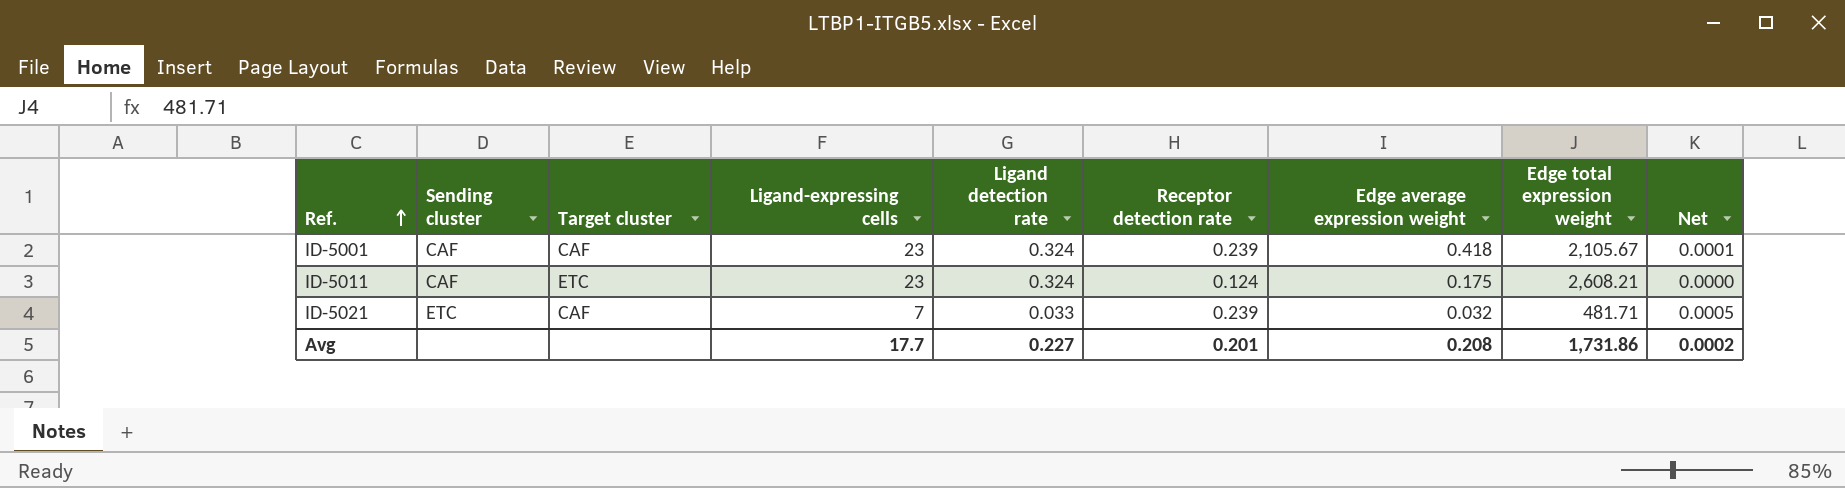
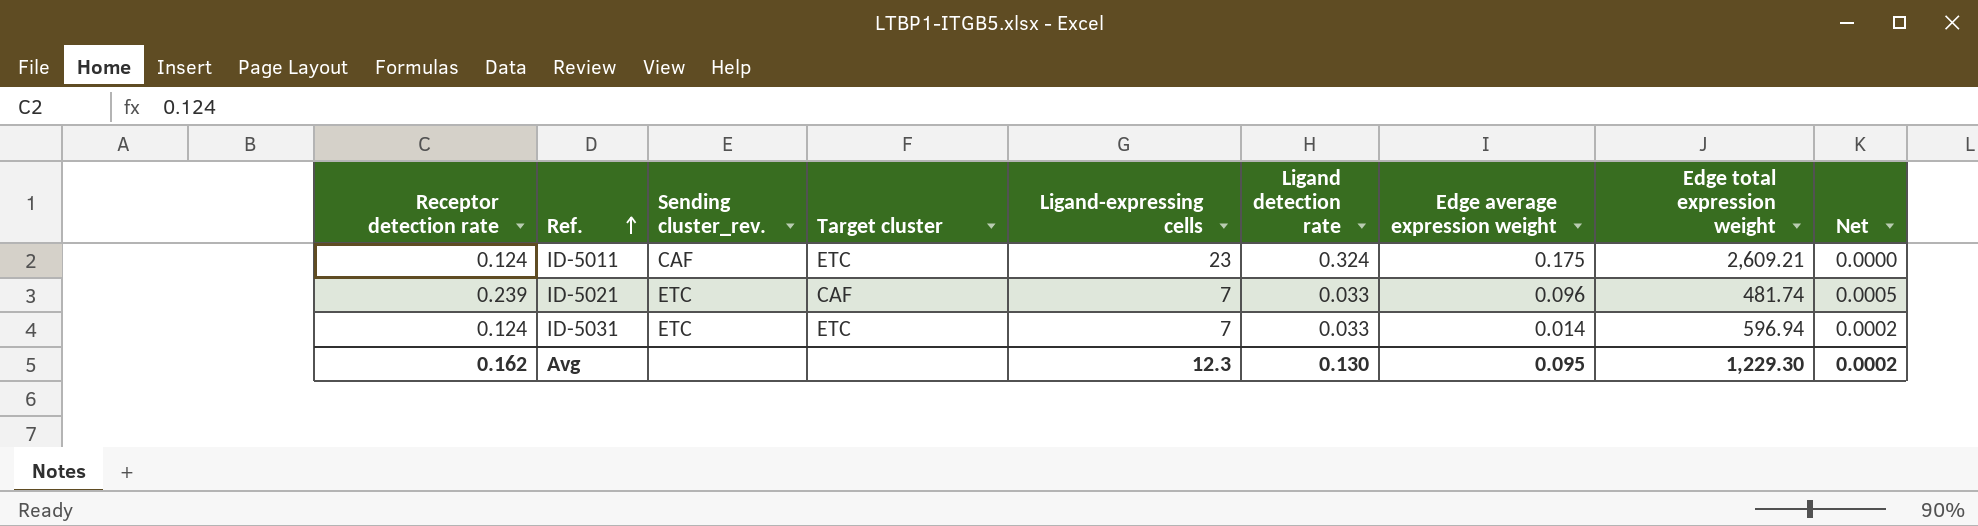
column Receptor detection rate | position: 6 -> 1
column name: Sending cluster -> Sending cluster_rev.
row ID-5001: CAF | CAF | 23 | 0.324 | 0.239 | 0.418 | 2,105.67 | 0.0001 -> none
ID-5011 | Edge total expression weight: 2,608.21 -> 2,609.21
ID-5021 | Edge average expression weight: 0.032 -> 0.096
ID-5021 | Edge total expression weight: 481.71 -> 481.74
row ID-5031: none -> 0.124 | ETC | ETC | 7 | 0.033 | 0.014 | 596.94 | 0.0002
Avg | Receptor detection rate: 0.201 -> 0.162
Avg | Ligand-expressing cells: 17.7 -> 12.3
Avg | Ligand detection rate: 0.227 -> 0.130
Avg | Edge average expression weight: 0.208 -> 0.095
Avg | Edge total expression weight: 1,731.86 -> 1,229.30

